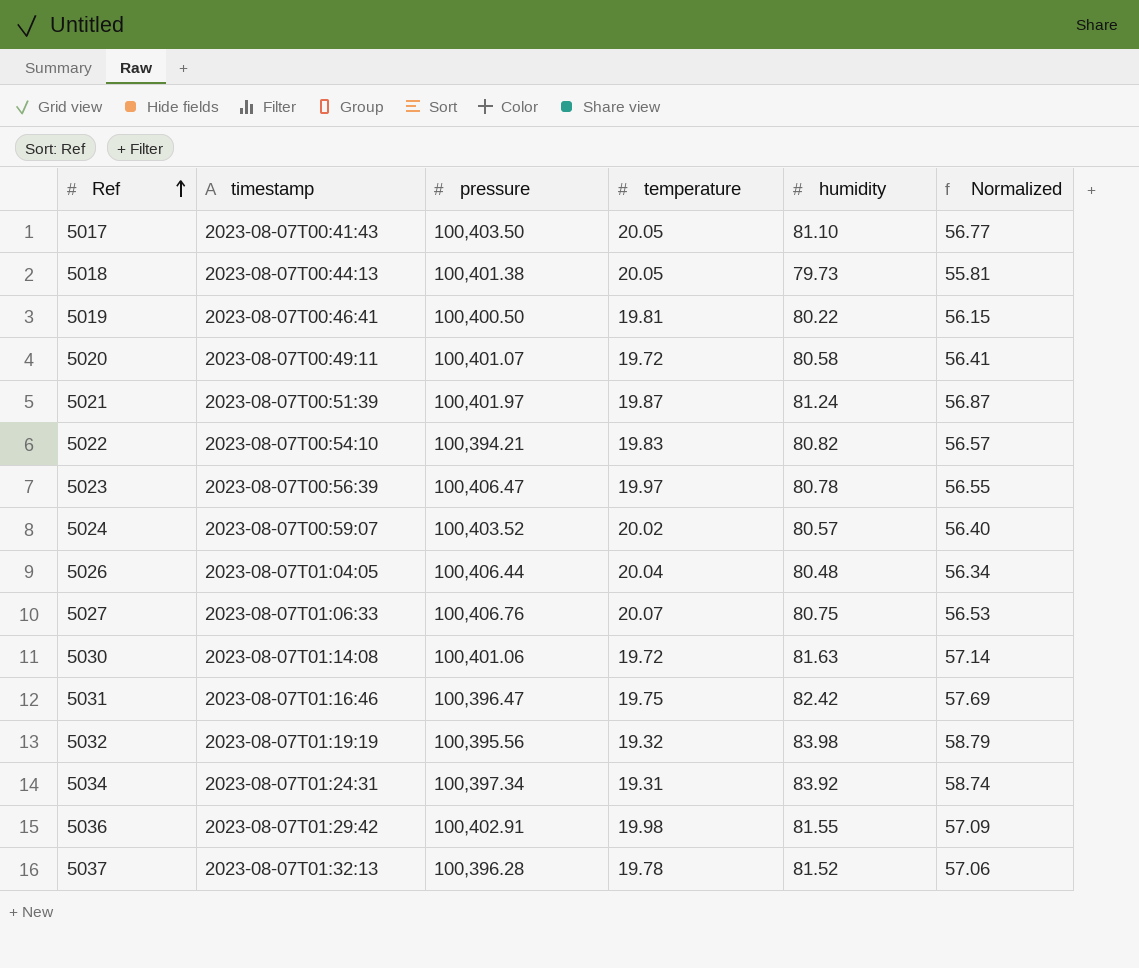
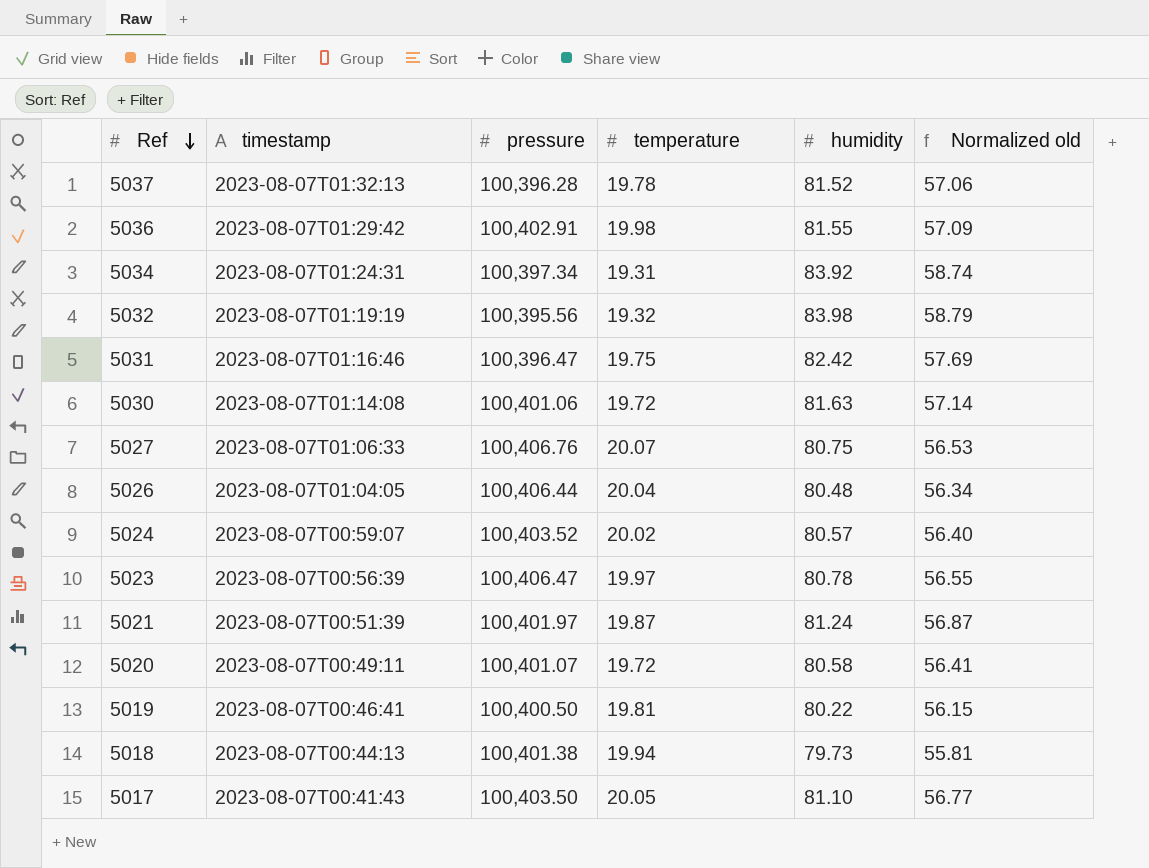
row order: Ref ascending -> Ref descending
column name: Normalized -> Normalized old
row 5022: 2023-08-07T00:54:10 | 100,394.21 | 19.83 | 80.82 | 56.57 -> none
5018 | temperature: 20.05 -> 19.94

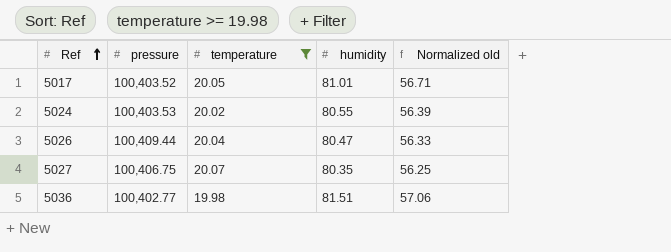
filter: none -> temperature >= 19.98
row order: Ref descending -> Ref ascending
column timestamp | position: 2 -> none
5017 | pressure: 100,403.50 -> 100,403.52
5017 | humidity: 81.10 -> 81.01
5017 | Normalized old: 56.77 -> 56.71
5024 | pressure: 100,403.52 -> 100,403.53
5024 | humidity: 80.57 -> 80.55
5024 | Normalized old: 56.40 -> 56.39
5026 | pressure: 100,406.44 -> 100,409.44
5026 | humidity: 80.48 -> 80.47
5026 | Normalized old: 56.34 -> 56.33
5027 | pressure: 100,406.76 -> 100,406.75
5027 | humidity: 80.75 -> 80.35
5027 | Normalized old: 56.53 -> 56.25
5036 | pressure: 100,402.91 -> 100,402.77
5036 | humidity: 81.55 -> 81.51
5036 | Normalized old: 57.09 -> 57.06

